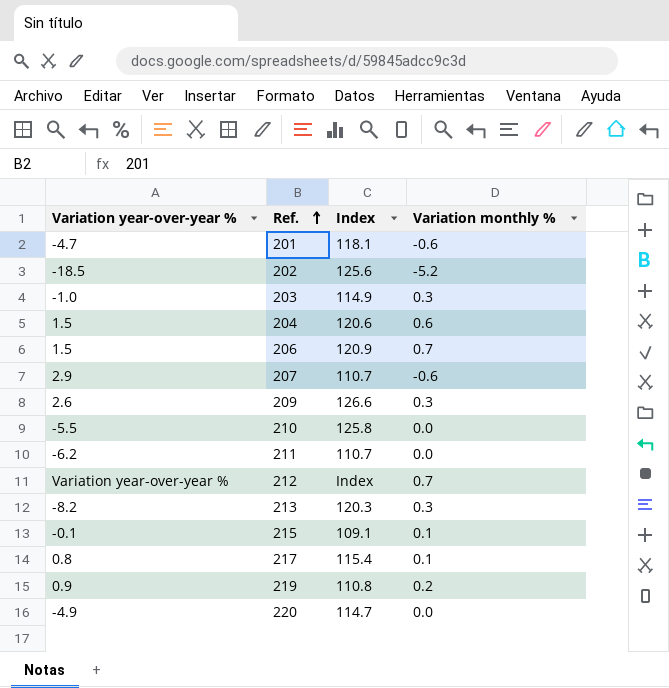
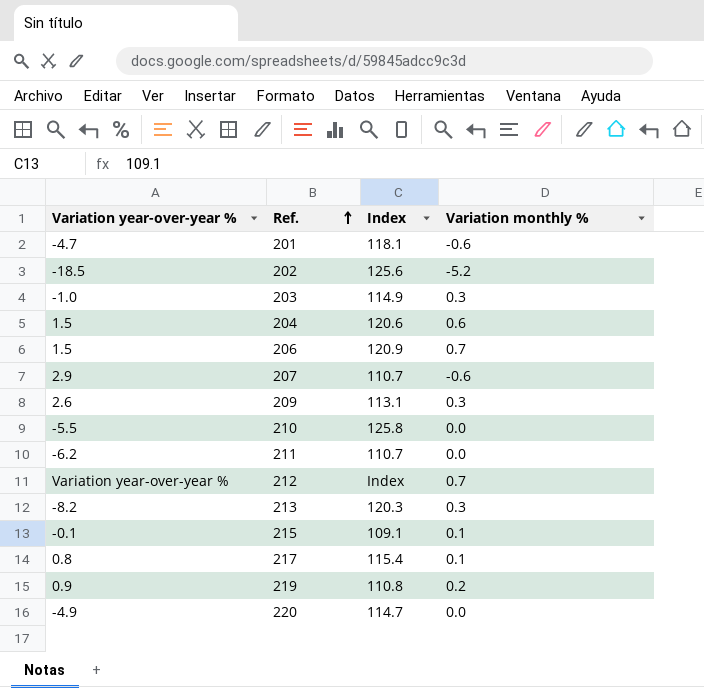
209 | Index: 126.6 -> 113.1

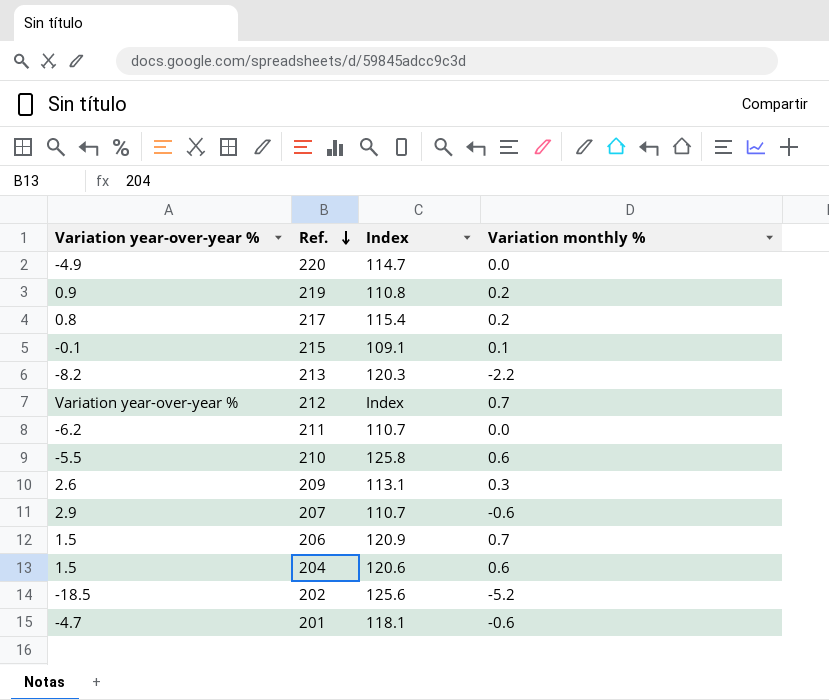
row order: Ref. ascending -> Ref. descending
row 203: -1.0 | 114.9 | 0.3 -> none
217 | Variation monthly %: 0.1 -> 0.2
213 | Variation monthly %: 0.3 -> -2.2
210 | Variation monthly %: 0.0 -> 0.6

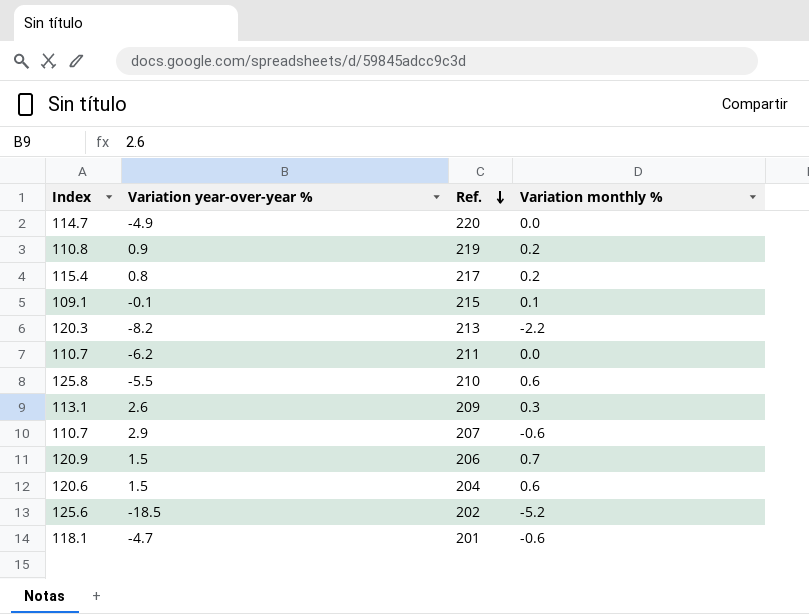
column Index | position: 3 -> 1
row 212: Variation year-over-year % | Index | 0.7 -> none

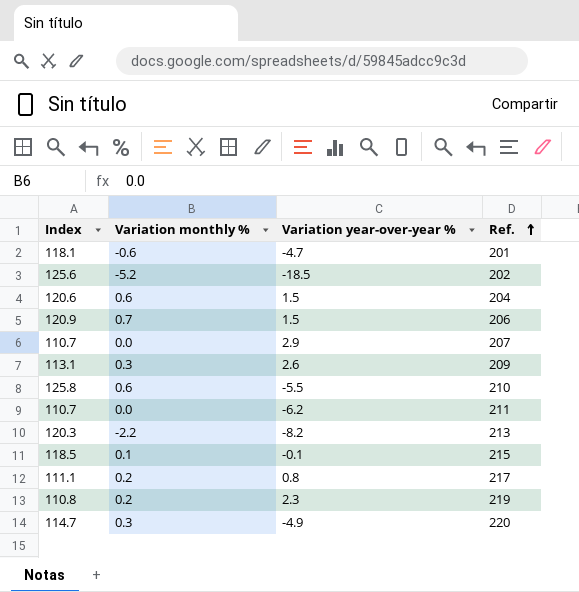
row order: Ref. descending -> Ref. ascending
column Variation monthly % | position: 4 -> 2
207 | Variation monthly %: -0.6 -> 0.0
215 | Index: 109.1 -> 118.5
217 | Index: 115.4 -> 111.1
219 | Variation year-over-year %: 0.9 -> 2.3
220 | Variation monthly %: 0.0 -> 0.3

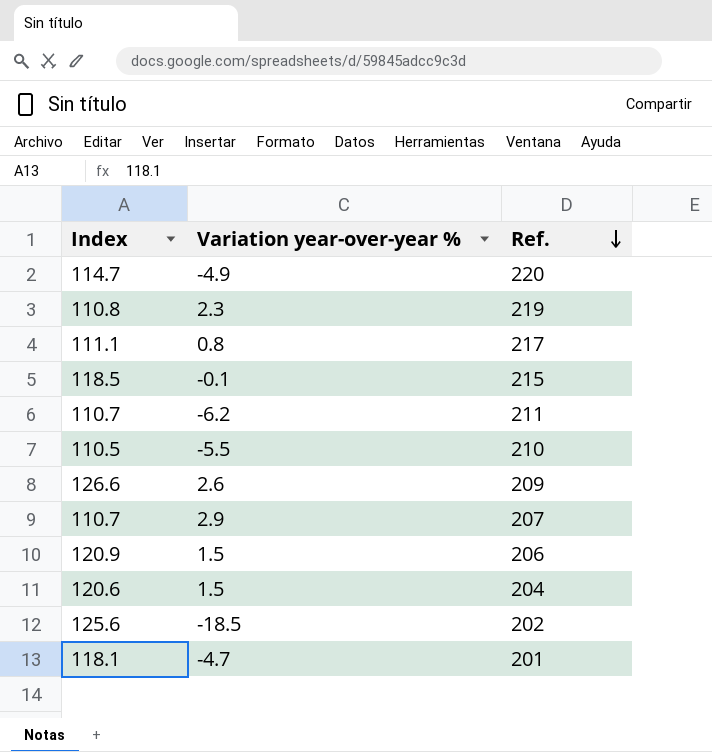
row order: Ref. ascending -> Ref. descending
column Variation monthly % | position: 2 -> none
row 213: 120.3 | -2.2 | -8.2 -> none
210 | Index: 125.8 -> 110.5
209 | Index: 113.1 -> 126.6

